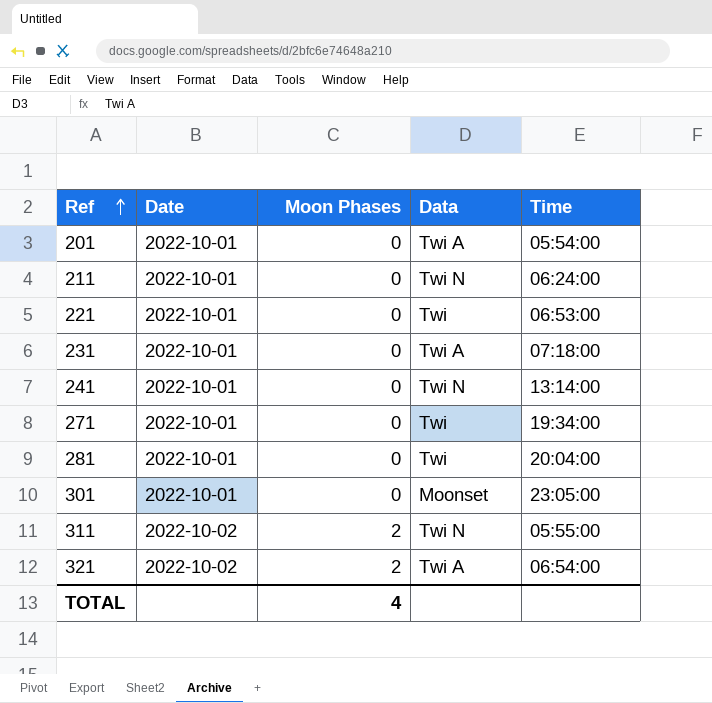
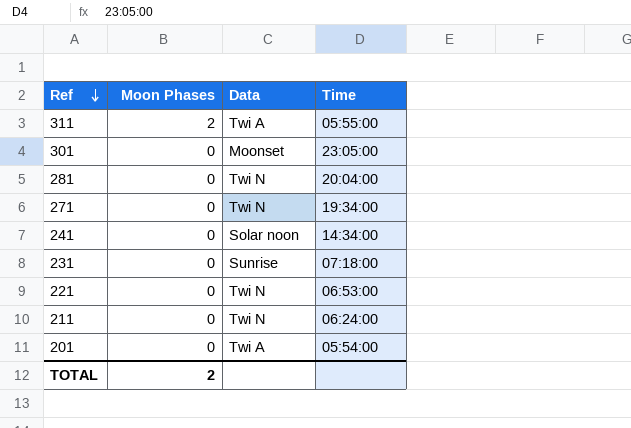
row order: Ref ascending -> Ref descending
column Date | position: 2 -> none
row 321: 2022-10-02 | 2 | Twi A | 06:54:00 -> none
311 | Data: Twi N -> Twi A
281 | Data: Twi -> Twi N
271 | Data: Twi -> Twi N
241 | Data: Twi N -> Solar noon
241 | Time: 13:14:00 -> 14:34:00
231 | Data: Twi A -> Sunrise
221 | Data: Twi -> Twi N
TOTAL | Moon Phases: 4 -> 2

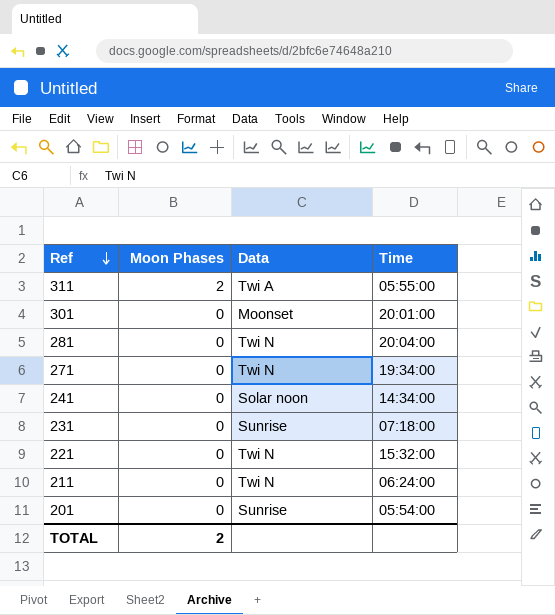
301 | Time: 23:05:00 -> 20:01:00
221 | Time: 06:53:00 -> 15:32:00
201 | Data: Twi A -> Sunrise

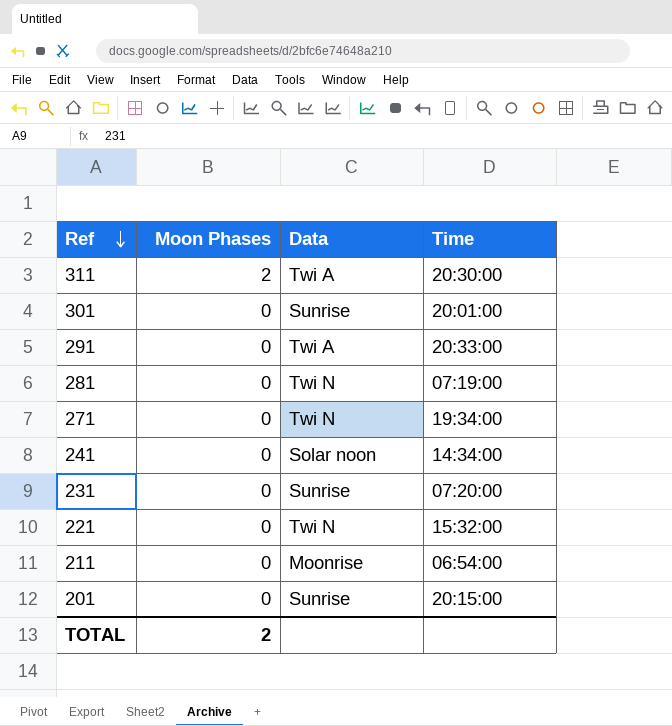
311 | Time: 05:55:00 -> 20:30:00
301 | Data: Moonset -> Sunrise
row 291: none -> 0 | Twi A | 20:33:00
281 | Time: 20:04:00 -> 07:19:00
231 | Time: 07:18:00 -> 07:20:00
211 | Data: Twi N -> Moonrise
211 | Time: 06:24:00 -> 06:54:00
201 | Time: 05:54:00 -> 20:15:00

